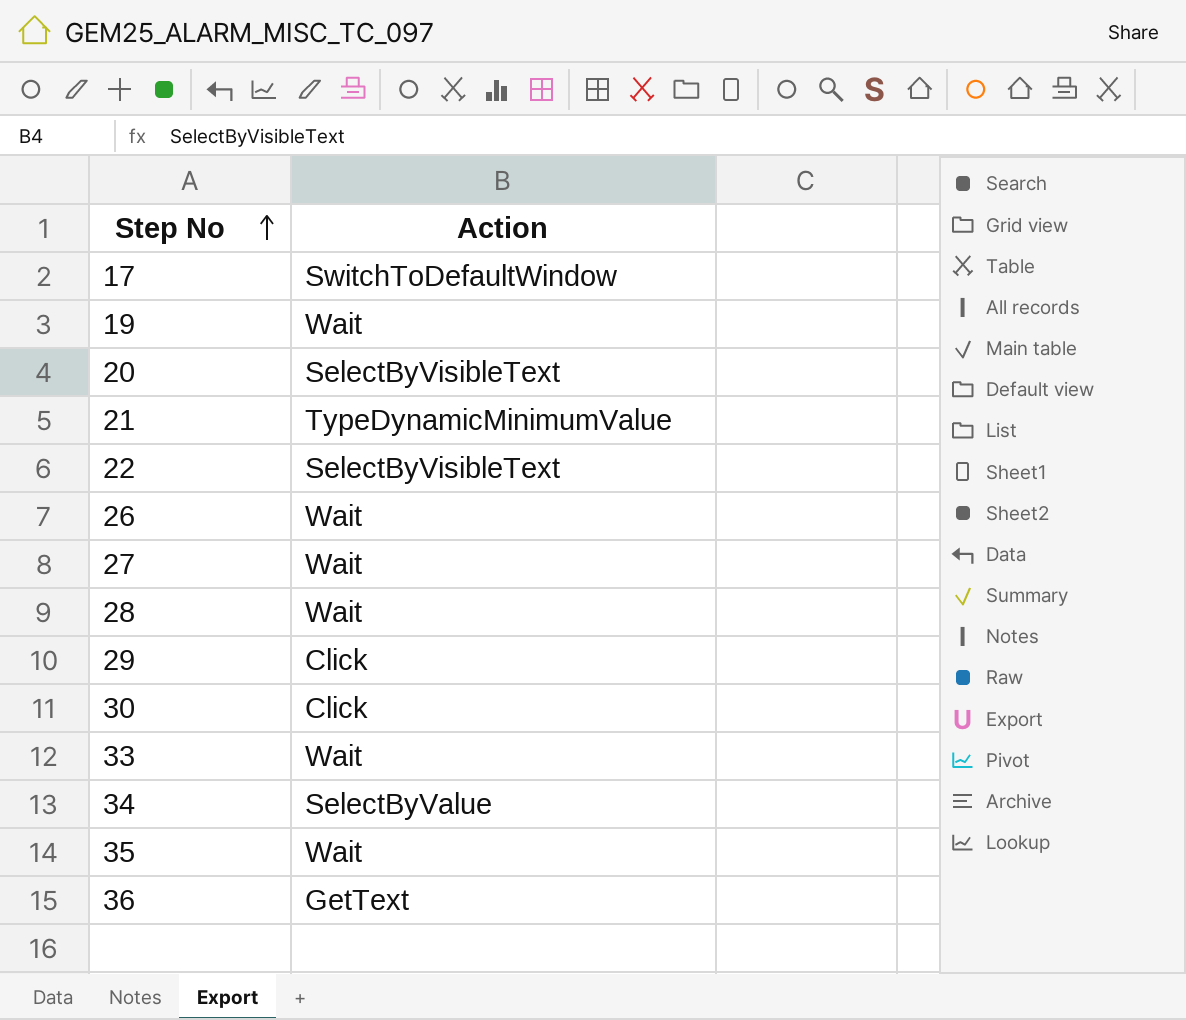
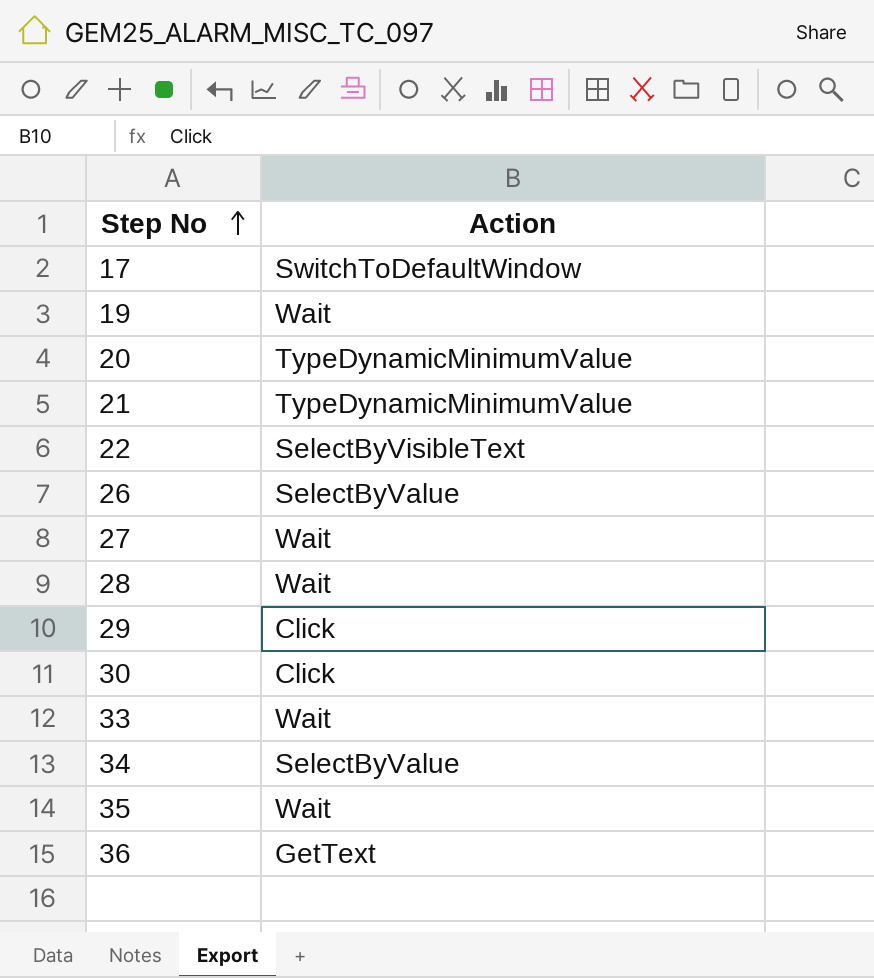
20 | Action: SelectByVisibleText -> TypeDynamicMinimumValue
26 | Action: Wait -> SelectByValue

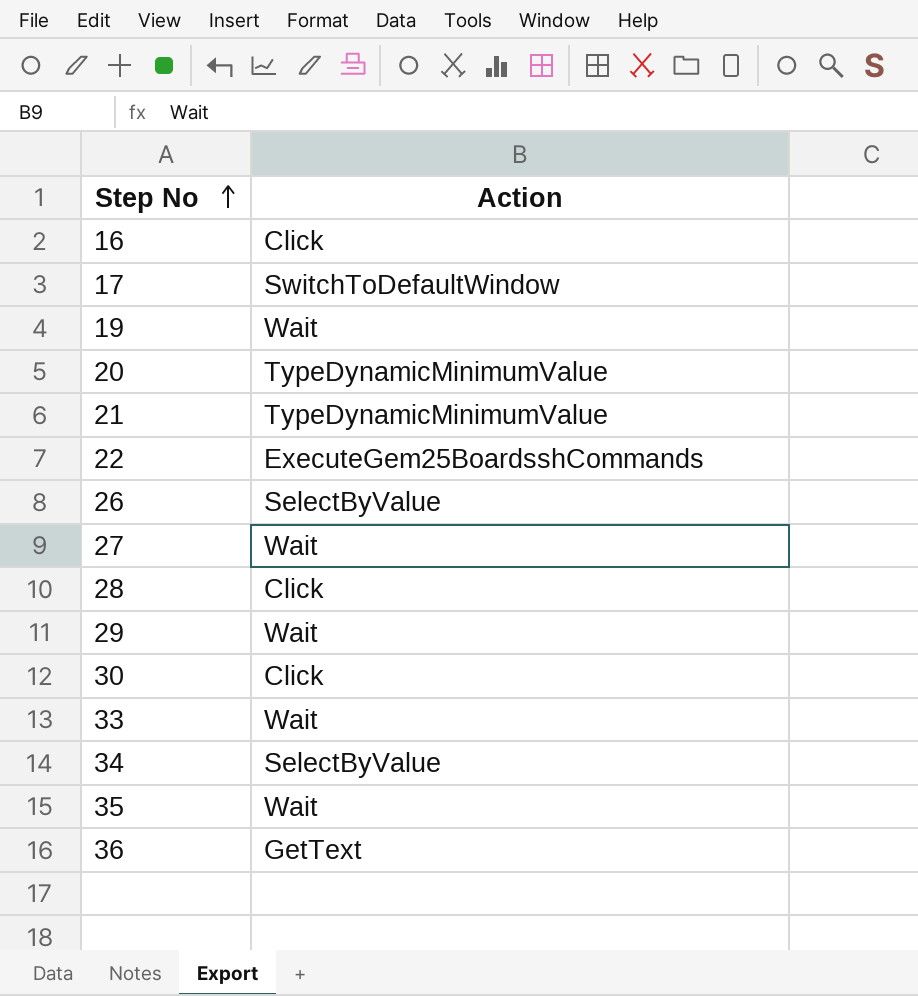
row 16: none -> Click
22 | Action: SelectByVisibleText -> ExecuteGem25BoardsshCommands
28 | Action: Wait -> Click
29 | Action: Click -> Wait

